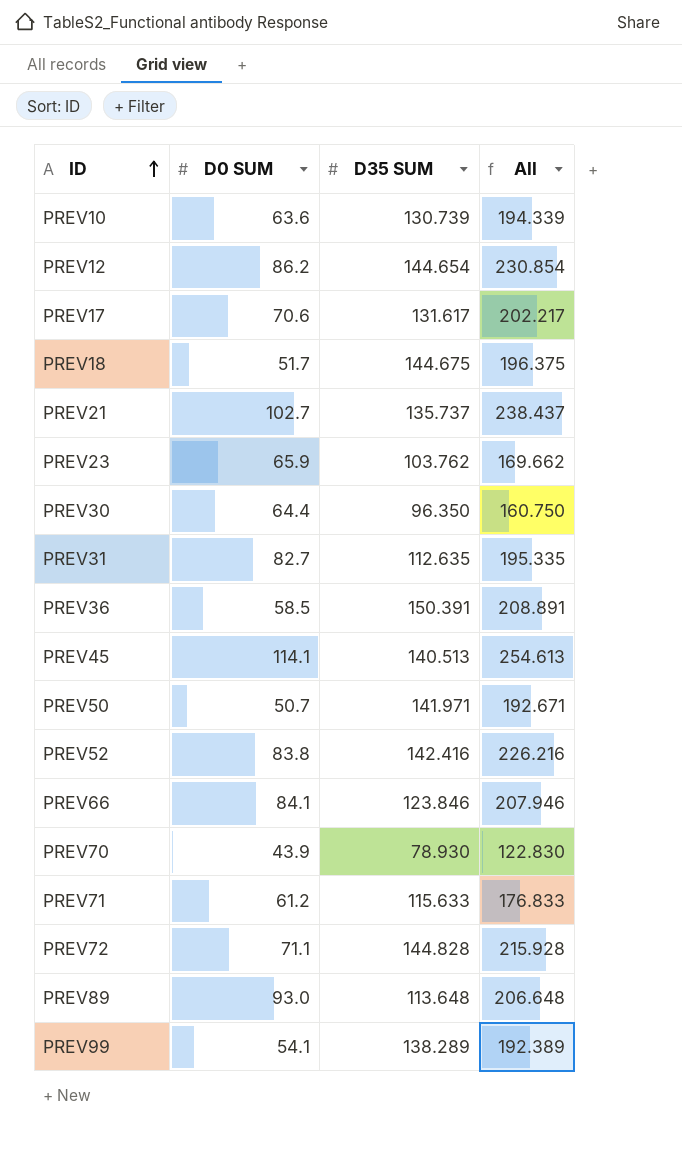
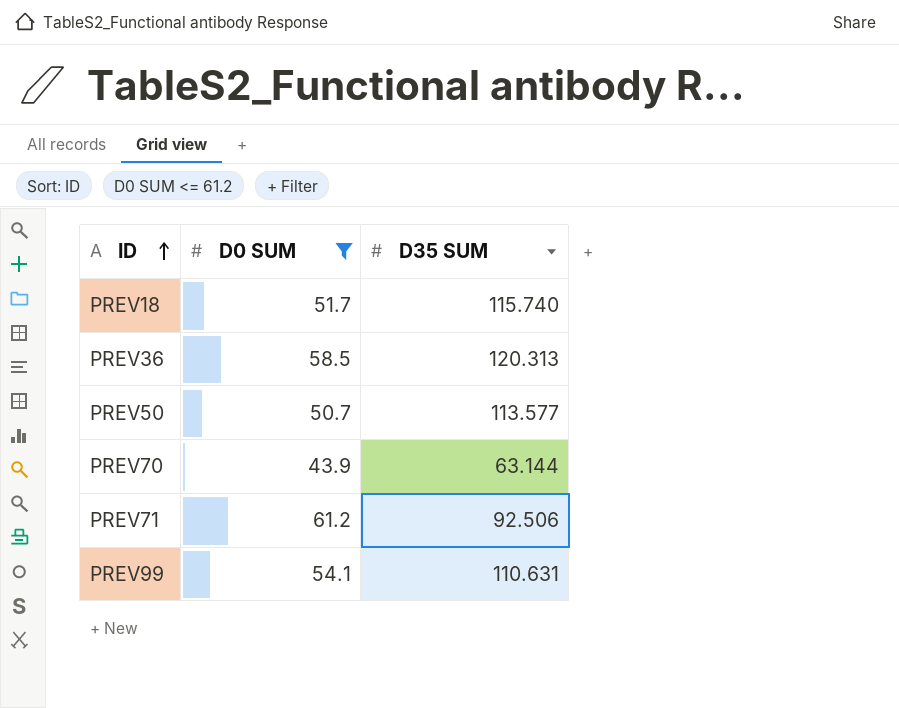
filter: none -> D0 SUM <= 61.2
column All | formula: [D0 SUM] + [D35 SUM] -> none
PREV18 | D35 SUM: 144.675 -> 115.740
PREV36 | D35 SUM: 150.391 -> 120.313
PREV50 | D35 SUM: 141.971 -> 113.577
PREV70 | D35 SUM: 78.930 -> 63.144
PREV71 | D35 SUM: 115.633 -> 92.506
PREV99 | D35 SUM: 138.289 -> 110.631

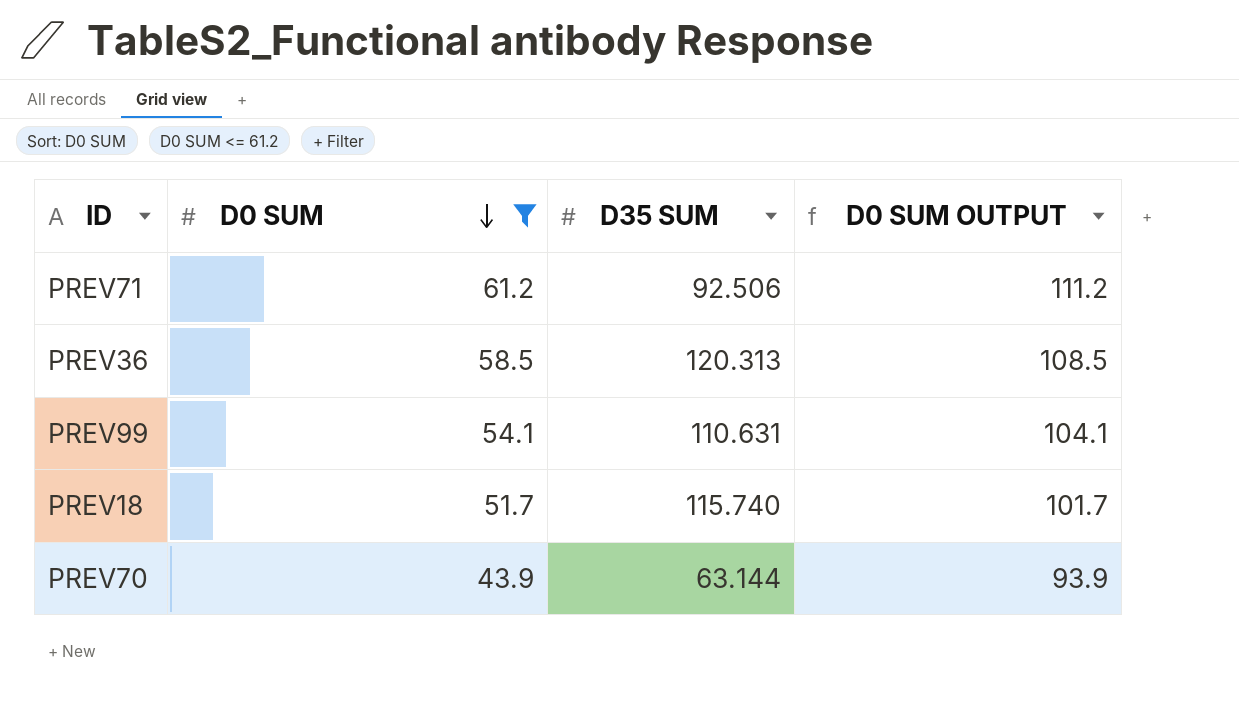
row order: ID ascending -> D0 SUM descending
column D0 SUM OUTPUT | formula: none -> [D0 SUM] + 50
row PREV50: 50.7 | 113.577 -> none

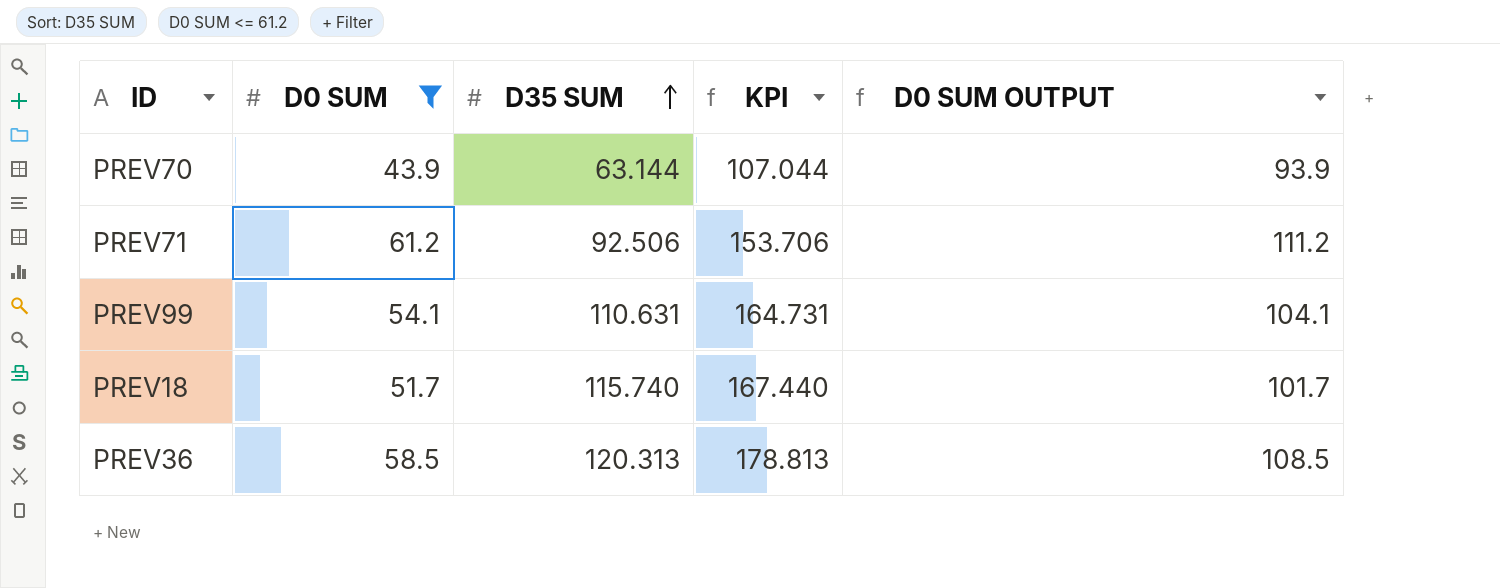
row order: D0 SUM descending -> D35 SUM ascending
column KPI | formula: none -> [D0 SUM] + [D35 SUM]

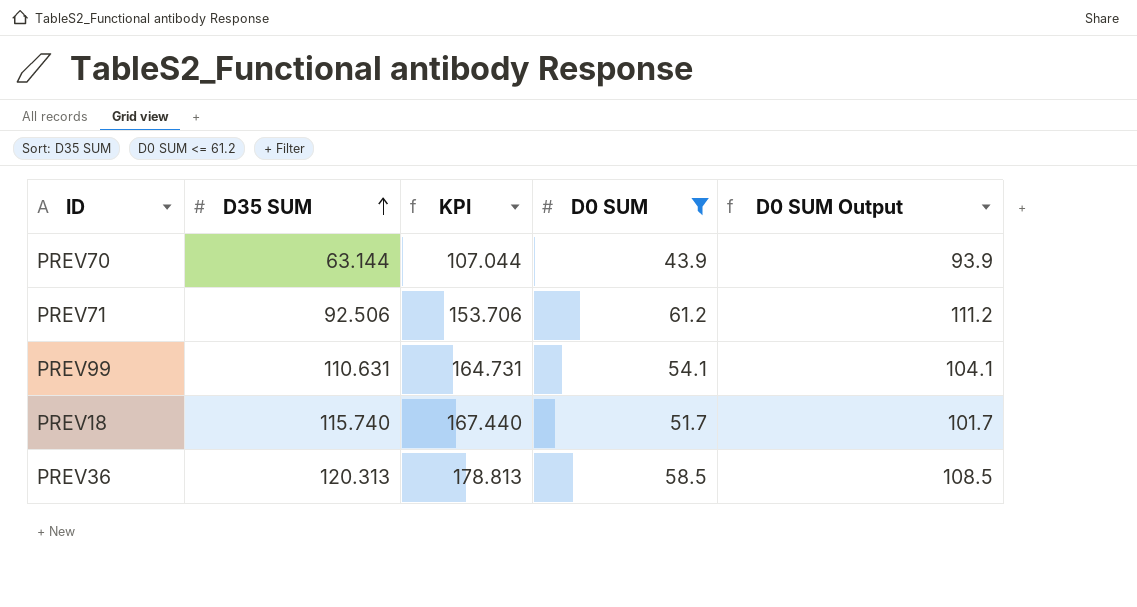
column D0 SUM | position: 2 -> 4
column name: D0 SUM OUTPUT -> D0 SUM Output

